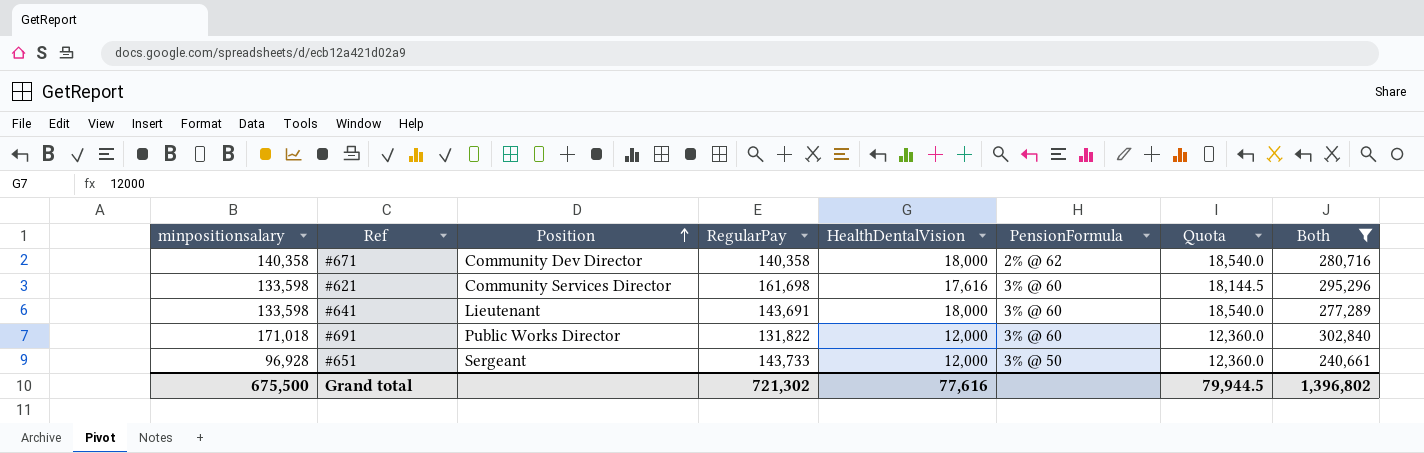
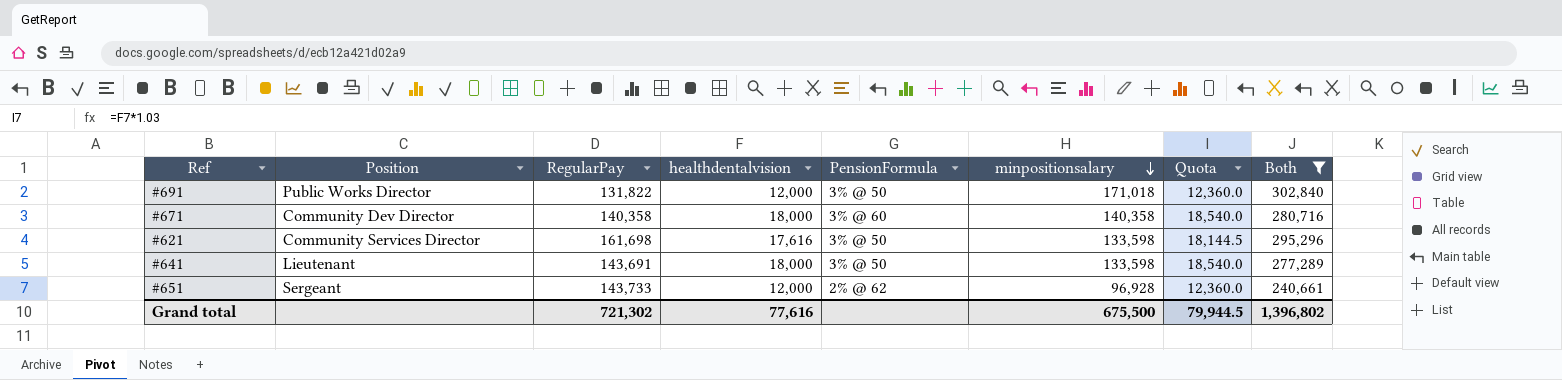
row order: Position ascending -> minpositionsalary descending
column name: HealthDentalVision -> healthdentalvision
column minpositionsalary | position: 1 -> 6
#691 | PensionFormula: 3% @ 60 -> 3% @ 50
#671 | PensionFormula: 2% @ 62 -> 3% @ 60
#621 | PensionFormula: 3% @ 60 -> 3% @ 50
#641 | PensionFormula: 3% @ 60 -> 3% @ 50
#651 | PensionFormula: 3% @ 50 -> 2% @ 62

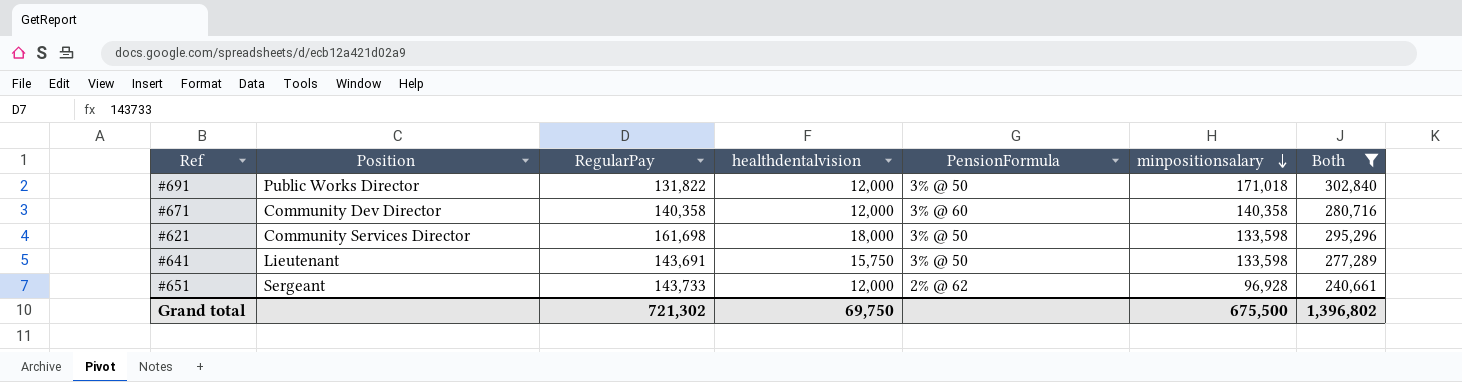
column Quota | formula: [healthdentalvision] * 1.03 -> none
#671 | healthdentalvision: 18,000 -> 12,000
#621 | healthdentalvision: 17,616 -> 18,000
#641 | healthdentalvision: 18,000 -> 15,750
Grand total | healthdentalvision: 77,616 -> 69,750

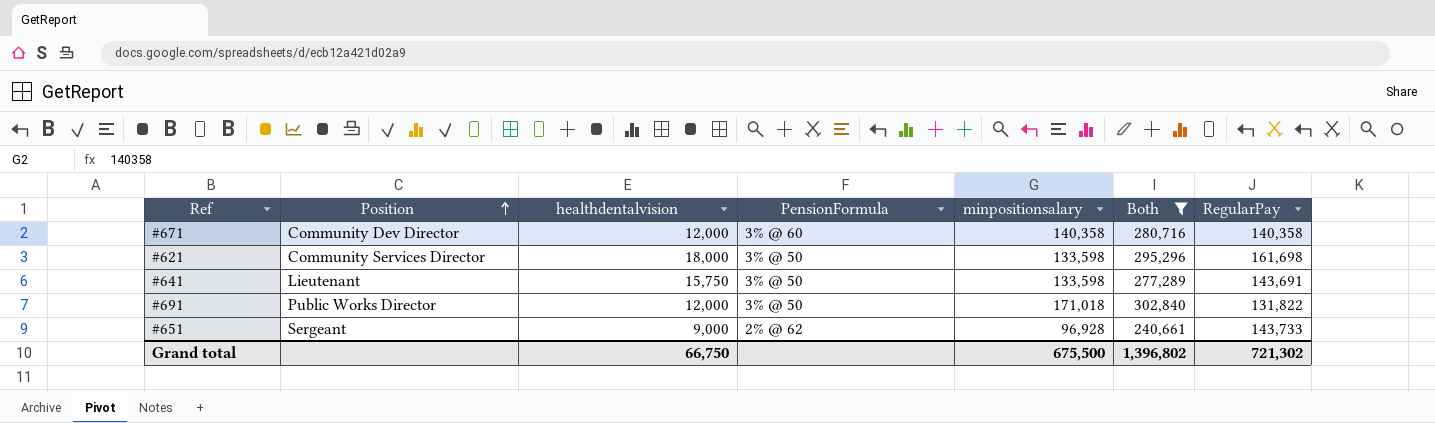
row order: minpositionsalary descending -> Position ascending
column RegularPay | position: 3 -> 7
#651 | healthdentalvision: 12,000 -> 9,000
Grand total | healthdentalvision: 69,750 -> 66,750

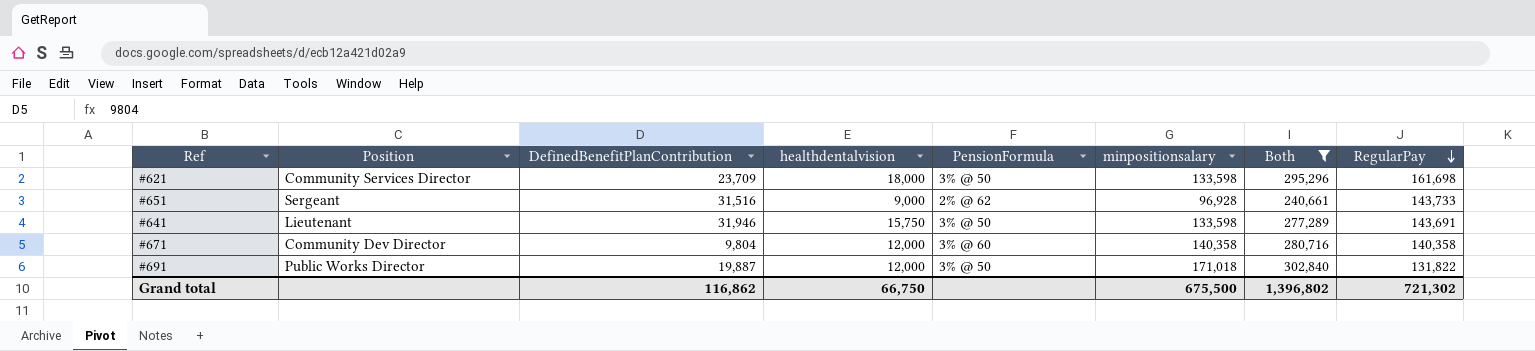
row order: Position ascending -> RegularPay descending
column DefinedBenefitPlanContribution | position: none -> 3

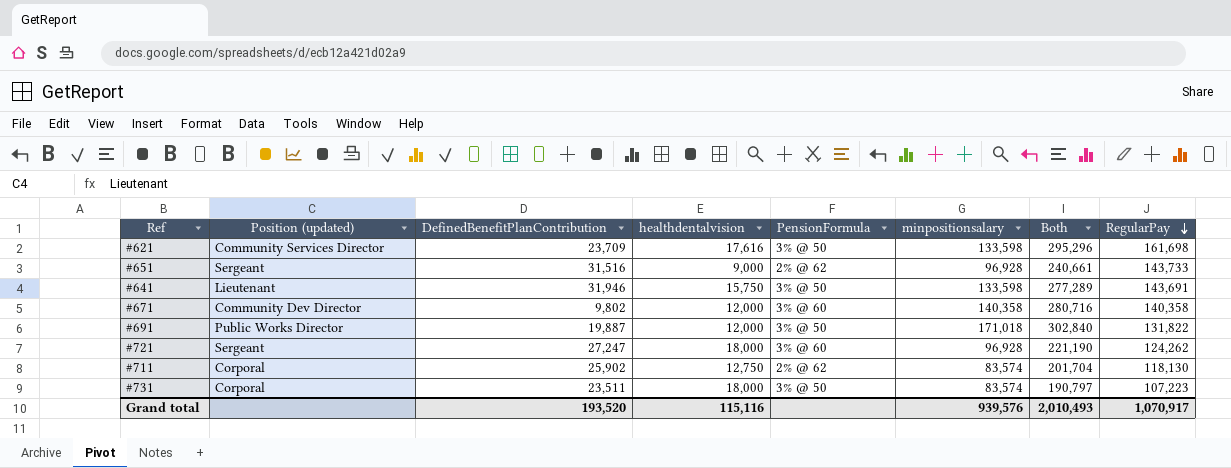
filter: Both >= 240,661 -> none
column name: Position -> Position (updated)
#621 | healthdentalvision: 18,000 -> 17,616
#671 | DefinedBenefitPlanContribution: 9,804 -> 9,802
Grand total | DefinedBenefitPlanContribution: 116,862 -> 193,520
Grand total | healthdentalvision: 66,750 -> 115,116
Grand total | minpositionsalary: 675,500 -> 939,576
Grand total | Both: 1,396,802 -> 2,010,493
Grand total | RegularPay: 721,302 -> 1,070,917

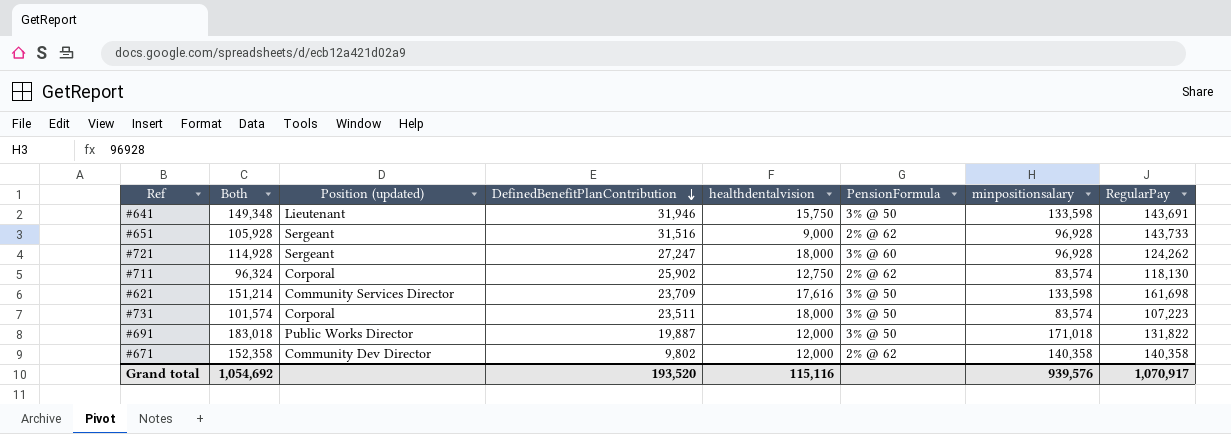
row order: RegularPay descending -> DefinedBenefitPlanContribution descending
column Both | formula: [minpositionsalary] + [RegularPay] -> [healthdentalvision] + [minpositionsalary]
column Both | position: 7 -> 2
#671 | PensionFormula: 3% @ 60 -> 2% @ 62
Grand total | Both: 2,010,493 -> 1,054,692

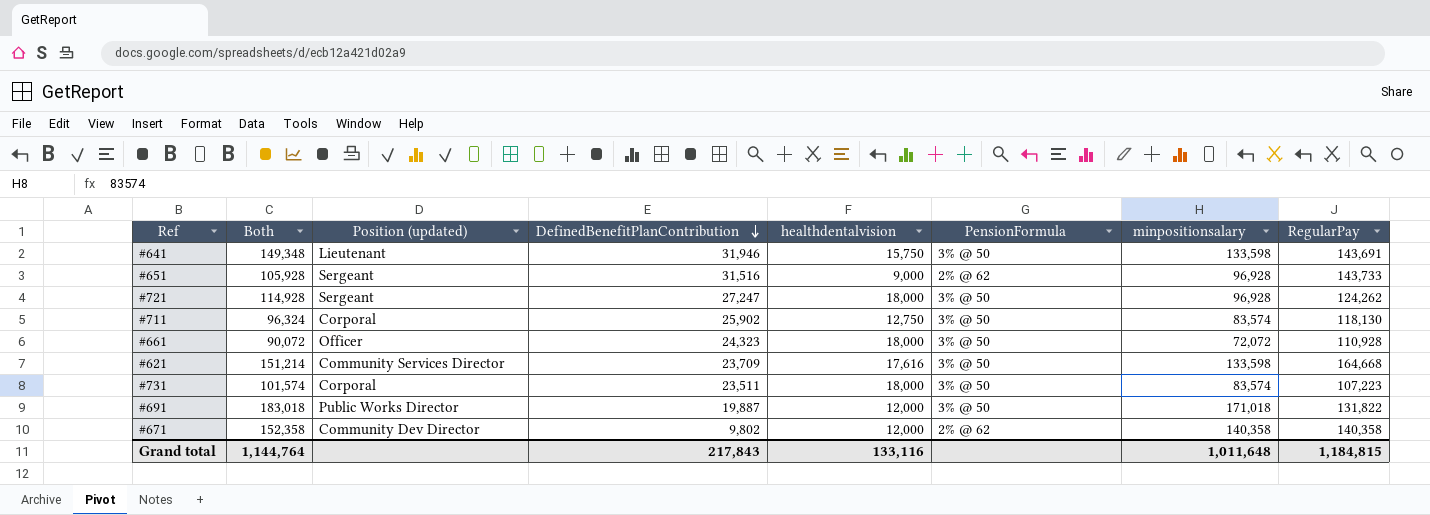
#721 | PensionFormula: 3% @ 60 -> 3% @ 50
#711 | PensionFormula: 2% @ 62 -> 3% @ 50
row #661: none -> 90,072 | Officer | 24,323 | 18,000 | 3% @ 50 | 72,072 | 110,928
#621 | RegularPay: 161,698 -> 164,668
Grand total | Both: 1,054,692 -> 1,144,764
Grand total | DefinedBenefitPlanContribution: 193,520 -> 217,843
Grand total | healthdentalvision: 115,116 -> 133,116
Grand total | minpositionsalary: 939,576 -> 1,011,648
Grand total | RegularPay: 1,070,917 -> 1,184,815

